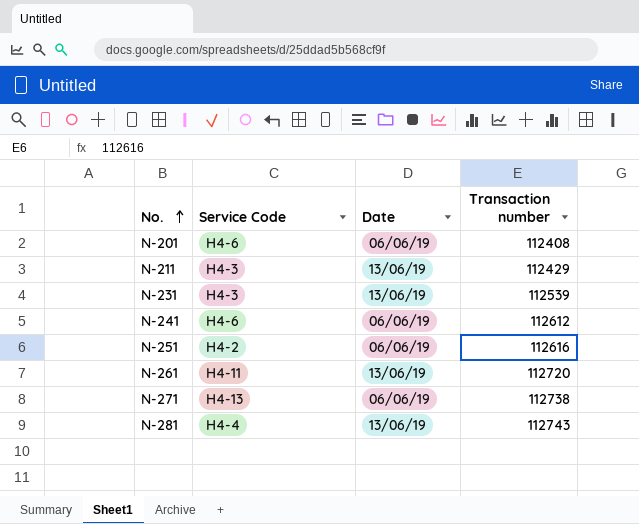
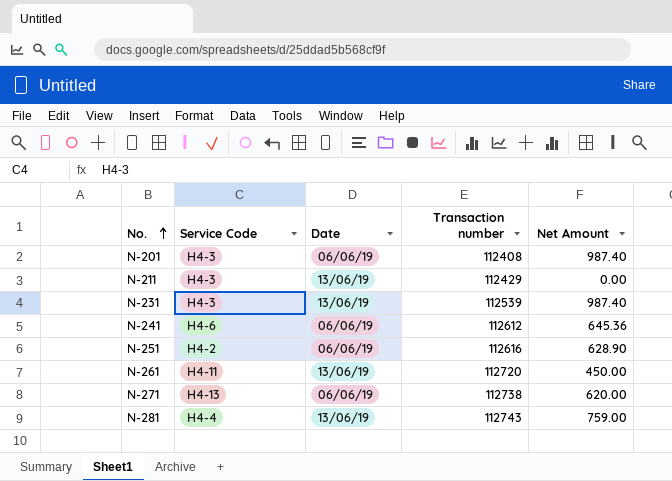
column Net Amount | position: none -> 5
N-201 | Service Code: H4-6 -> H4-3

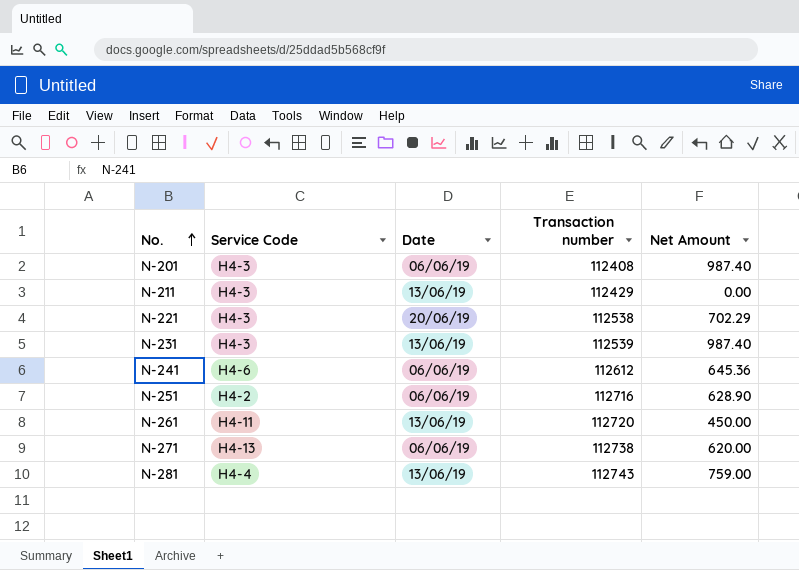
row N-221: none -> H4-3 | 20/06/19 | 112538 | 702.29
N-251 | Transaction number: 112616 -> 112716

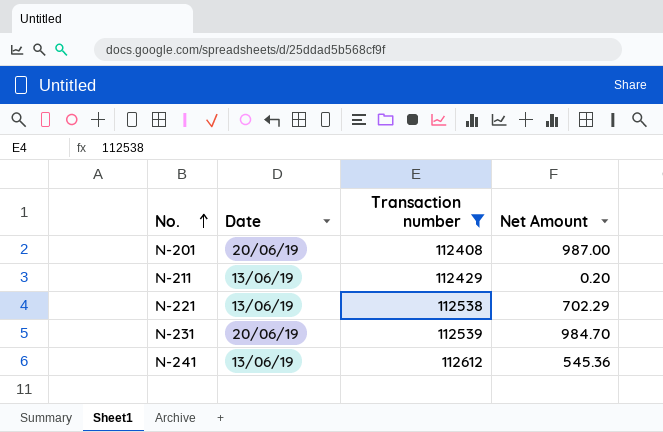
filter: none -> Transaction number <= 112612
column Service Code | position: 2 -> none
N-201 | Date: 06/06/19 -> 20/06/19
N-201 | Net Amount: 987.40 -> 987.00
N-211 | Net Amount: 0.00 -> 0.20
N-221 | Date: 20/06/19 -> 13/06/19
N-231 | Date: 13/06/19 -> 20/06/19
N-231 | Net Amount: 987.40 -> 984.70
N-241 | Date: 06/06/19 -> 13/06/19
N-241 | Net Amount: 645.36 -> 545.36

